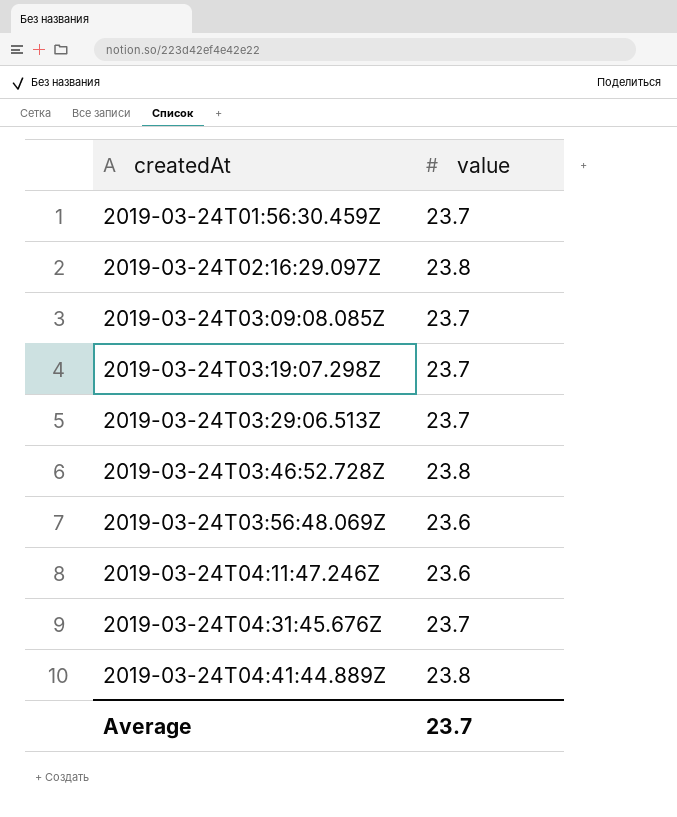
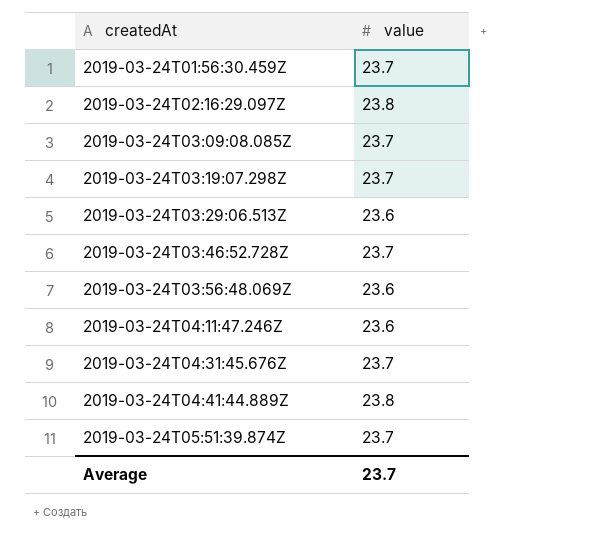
2019-03-24T03:29:06.513Z | value: 23.7 -> 23.6
2019-03-24T03:46:52.728Z | value: 23.8 -> 23.7
row 2019-03-24T05:51:39.874Z: none -> 23.7

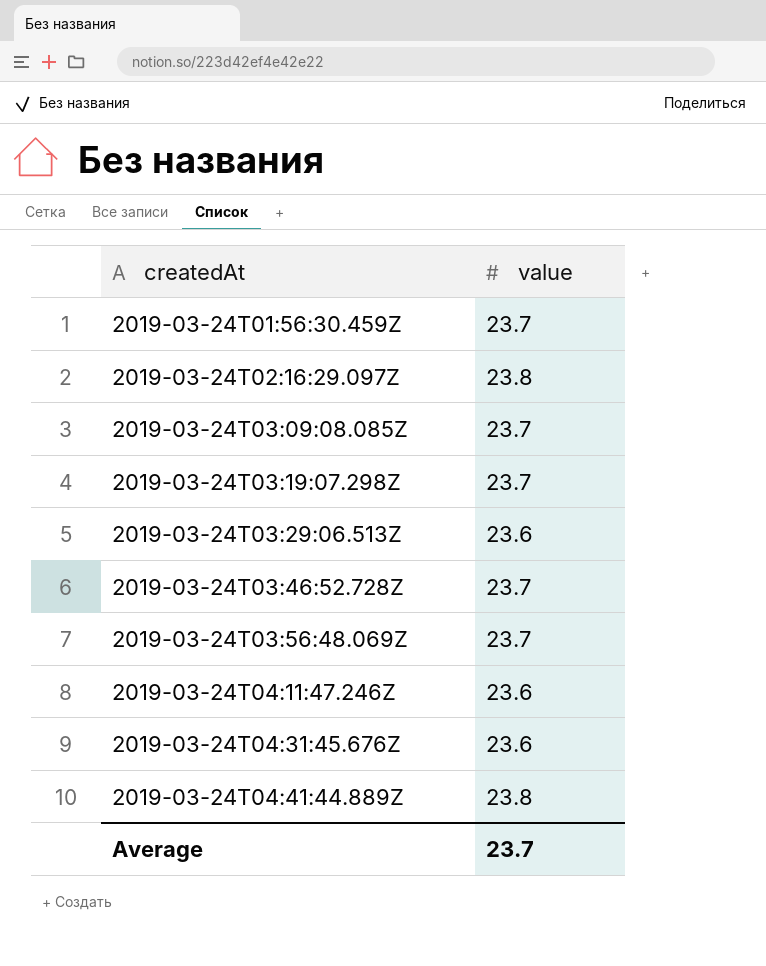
row 2019-03-24T05:51:39.874Z: 23.7 -> none
2019-03-24T03:56:48.069Z | value: 23.6 -> 23.7
2019-03-24T04:31:45.676Z | value: 23.7 -> 23.6

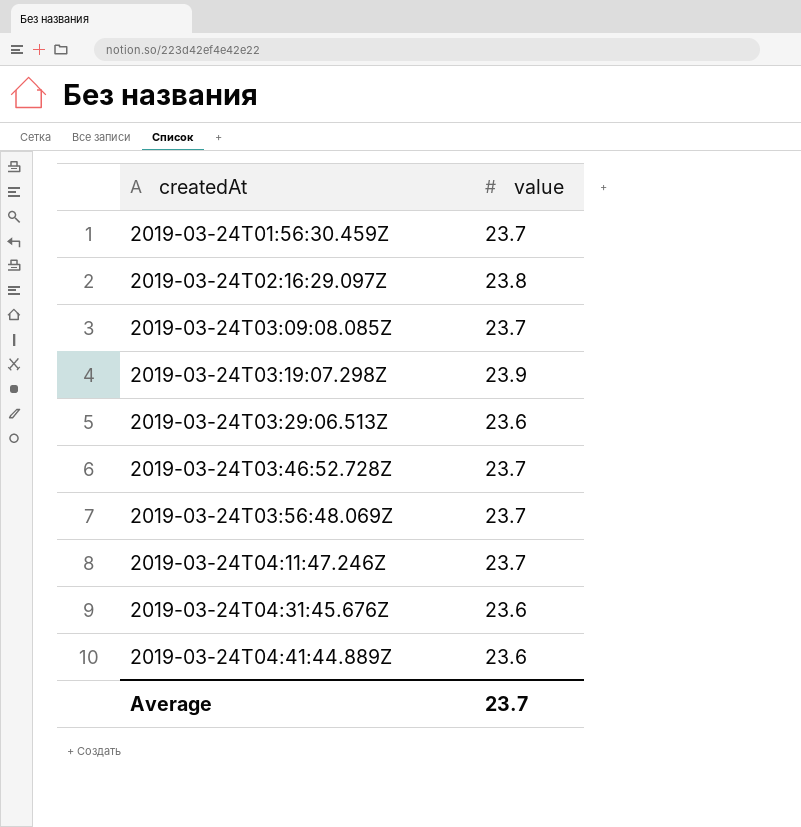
2019-03-24T03:19:07.298Z | value: 23.7 -> 23.9
2019-03-24T04:11:47.246Z | value: 23.6 -> 23.7
2019-03-24T04:41:44.889Z | value: 23.8 -> 23.6

